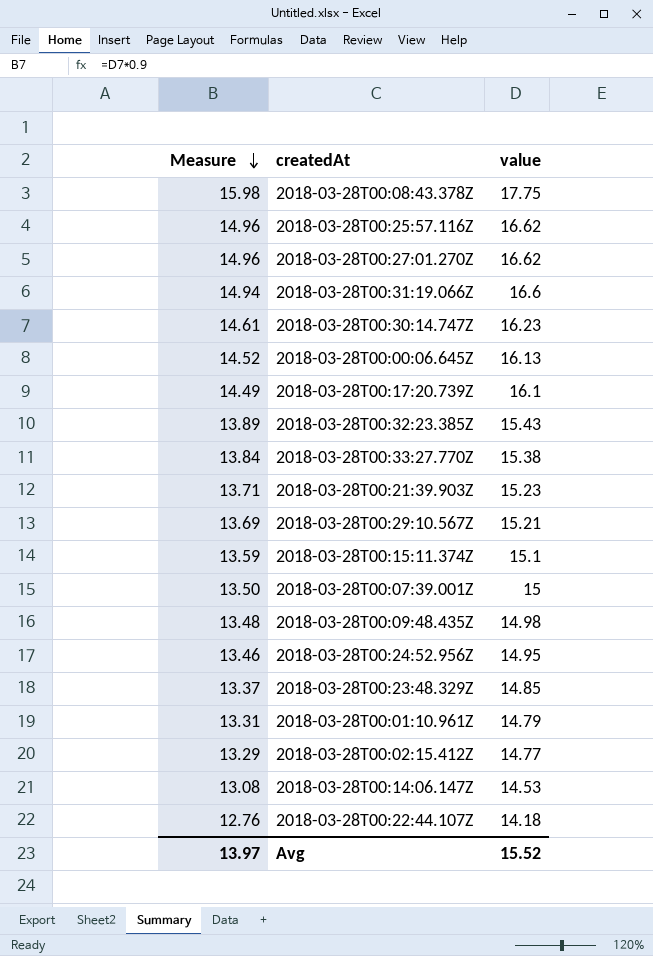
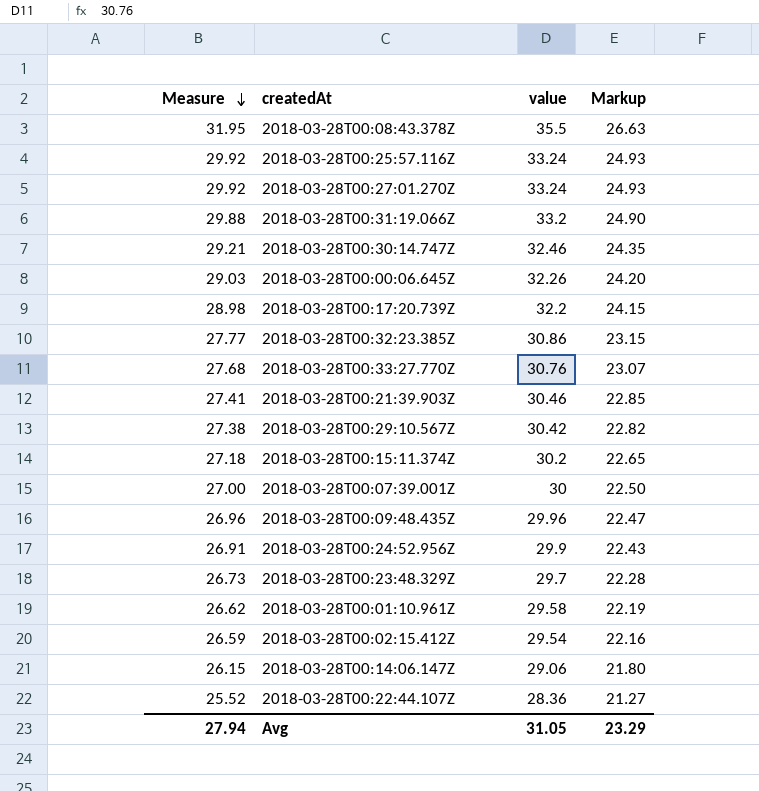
column Markup | formula: none -> [value] * 0.75
2018-03-28T00:08:43.378Z | Measure: 15.98 -> 31.95
2018-03-28T00:08:43.378Z | value: 17.75 -> 35.5
2018-03-28T00:25:57.116Z | Measure: 14.96 -> 29.92
2018-03-28T00:25:57.116Z | value: 16.62 -> 33.24
2018-03-28T00:27:01.270Z | Measure: 14.96 -> 29.92
2018-03-28T00:27:01.270Z | value: 16.62 -> 33.24
2018-03-28T00:31:19.066Z | Measure: 14.94 -> 29.88
2018-03-28T00:31:19.066Z | value: 16.6 -> 33.2
2018-03-28T00:30:14.747Z | Measure: 14.61 -> 29.21
2018-03-28T00:30:14.747Z | value: 16.23 -> 32.46
2018-03-28T00:00:06.645Z | Measure: 14.52 -> 29.03
2018-03-28T00:00:06.645Z | value: 16.13 -> 32.26
2018-03-28T00:17:20.739Z | Measure: 14.49 -> 28.98
2018-03-28T00:17:20.739Z | value: 16.1 -> 32.2
2018-03-28T00:32:23.385Z | Measure: 13.89 -> 27.77
2018-03-28T00:32:23.385Z | value: 15.43 -> 30.86
2018-03-28T00:33:27.770Z | Measure: 13.84 -> 27.68
2018-03-28T00:33:27.770Z | value: 15.38 -> 30.76
2018-03-28T00:21:39.903Z | Measure: 13.71 -> 27.41
2018-03-28T00:21:39.903Z | value: 15.23 -> 30.46
2018-03-28T00:29:10.567Z | Measure: 13.69 -> 27.38
2018-03-28T00:29:10.567Z | value: 15.21 -> 30.42
2018-03-28T00:15:11.374Z | Measure: 13.59 -> 27.18
2018-03-28T00:15:11.374Z | value: 15.1 -> 30.2
2018-03-28T00:07:39.001Z | Measure: 13.50 -> 27.00
2018-03-28T00:07:39.001Z | value: 15 -> 30
2018-03-28T00:09:48.435Z | Measure: 13.48 -> 26.96
2018-03-28T00:09:48.435Z | value: 14.98 -> 29.96
2018-03-28T00:24:52.956Z | Measure: 13.46 -> 26.91
2018-03-28T00:24:52.956Z | value: 14.95 -> 29.9
2018-03-28T00:23:48.329Z | Measure: 13.37 -> 26.73
2018-03-28T00:23:48.329Z | value: 14.85 -> 29.7
2018-03-28T00:01:10.961Z | Measure: 13.31 -> 26.62
2018-03-28T00:01:10.961Z | value: 14.79 -> 29.58
2018-03-28T00:02:15.412Z | Measure: 13.29 -> 26.59
2018-03-28T00:02:15.412Z | value: 14.77 -> 29.54
2018-03-28T00:14:06.147Z | Measure: 13.08 -> 26.15
2018-03-28T00:14:06.147Z | value: 14.53 -> 29.06
2018-03-28T00:22:44.107Z | Measure: 12.76 -> 25.52
2018-03-28T00:22:44.107Z | value: 14.18 -> 28.36
Avg | Measure: 13.97 -> 27.94
Avg | value: 15.52 -> 31.05

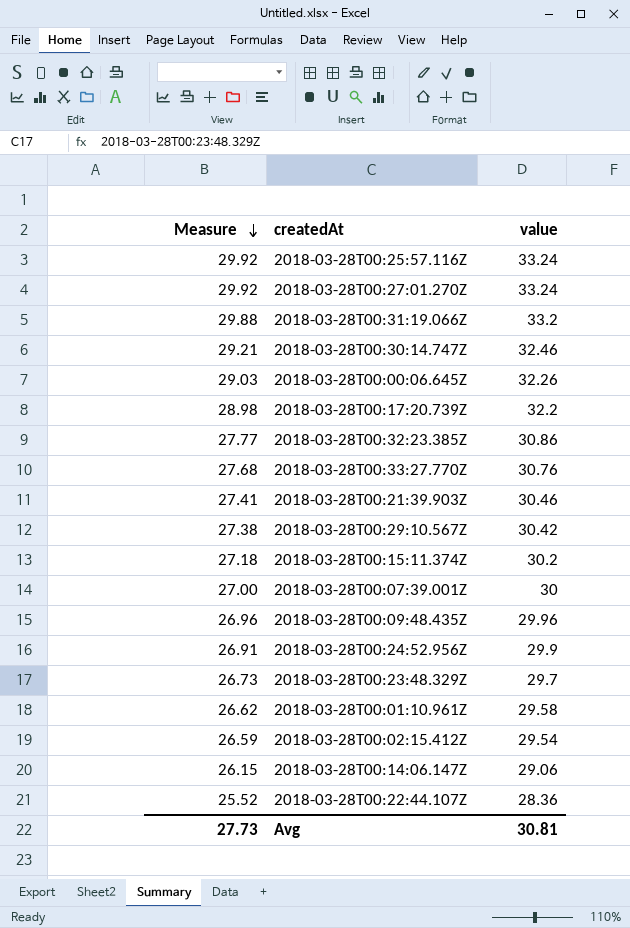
column Markup | formula: [value] * 0.75 -> none
row 2018-03-28T00:08:43.378Z: 31.95 | 35.5 | 26.63 -> none
Avg | Measure: 27.94 -> 27.73
Avg | value: 31.05 -> 30.81

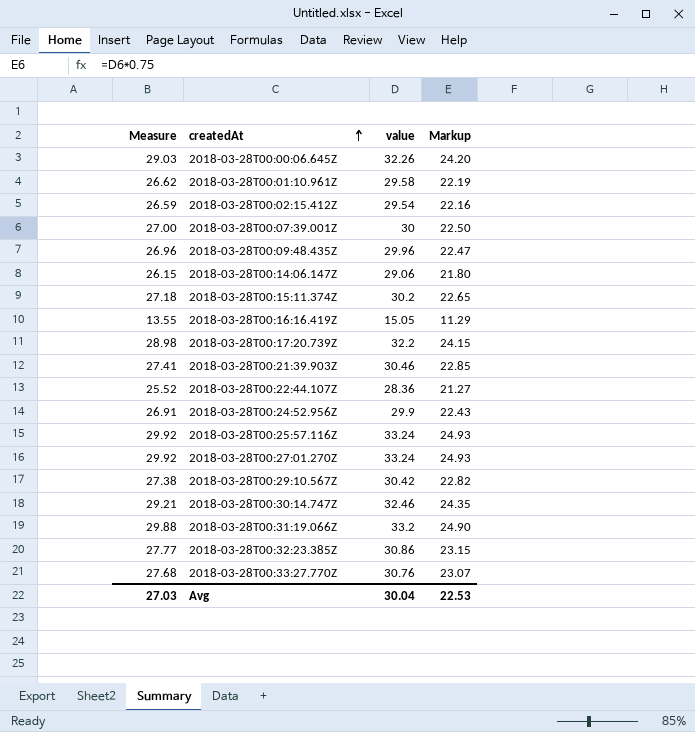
row order: Measure descending -> createdAt ascending
column Markup | formula: none -> [value] * 0.75
row 2018-03-28T00:23:48.329Z: 26.73 | 29.7 -> none
row 2018-03-28T00:16:16.419Z: none -> 13.55 | 15.05 | 11.29
Avg | Measure: 27.73 -> 27.03
Avg | value: 30.81 -> 30.04

